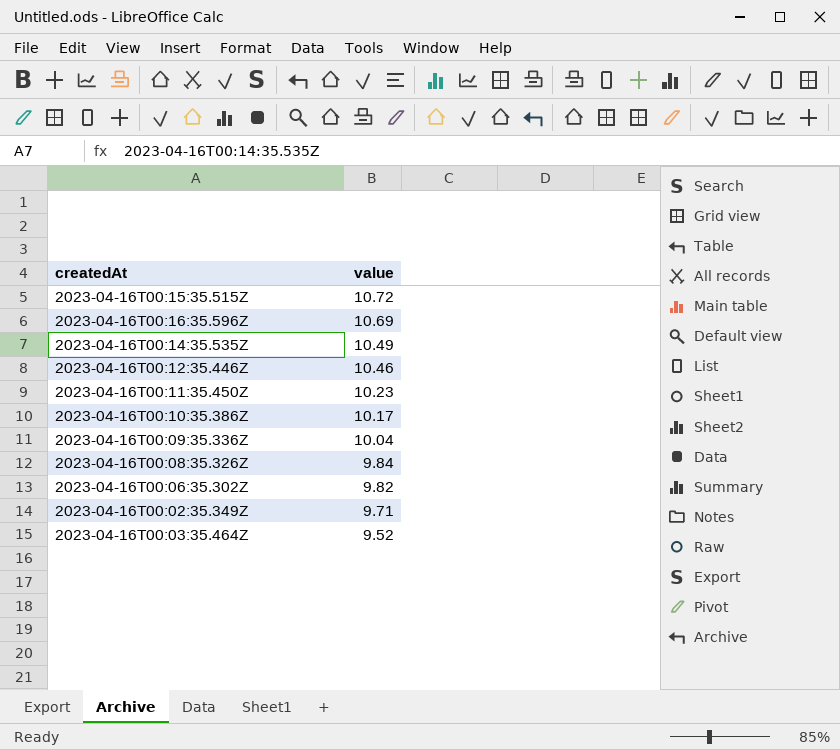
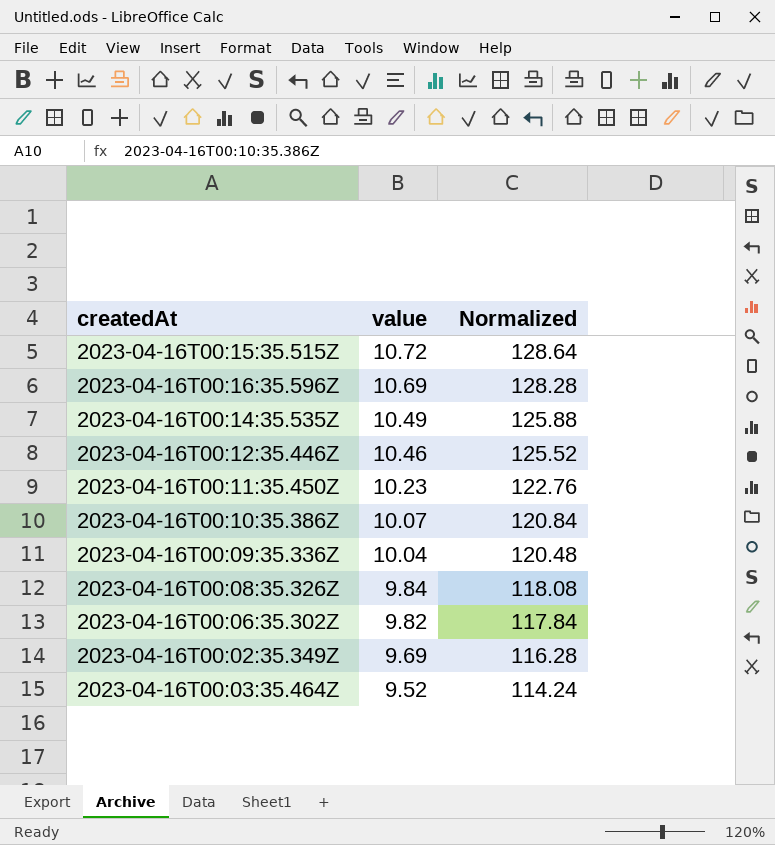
column Normalized | formula: none -> [value] * 12
2023-04-16T00:10:35.386Z | value: 10.17 -> 10.07
2023-04-16T00:02:35.349Z | value: 9.71 -> 9.69

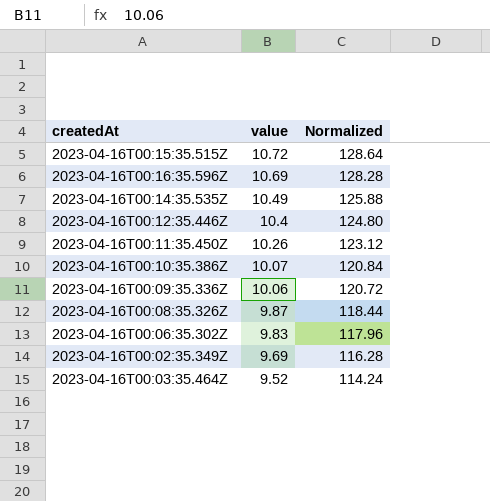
2023-04-16T00:12:35.446Z | value: 10.46 -> 10.4
2023-04-16T00:12:35.446Z | Normalized: 125.52 -> 124.80
2023-04-16T00:11:35.450Z | value: 10.23 -> 10.26
2023-04-16T00:11:35.450Z | Normalized: 122.76 -> 123.12
2023-04-16T00:09:35.336Z | value: 10.04 -> 10.06
2023-04-16T00:09:35.336Z | Normalized: 120.48 -> 120.72
2023-04-16T00:08:35.326Z | value: 9.84 -> 9.87
2023-04-16T00:08:35.326Z | Normalized: 118.08 -> 118.44
2023-04-16T00:06:35.302Z | value: 9.82 -> 9.83
2023-04-16T00:06:35.302Z | Normalized: 117.84 -> 117.96

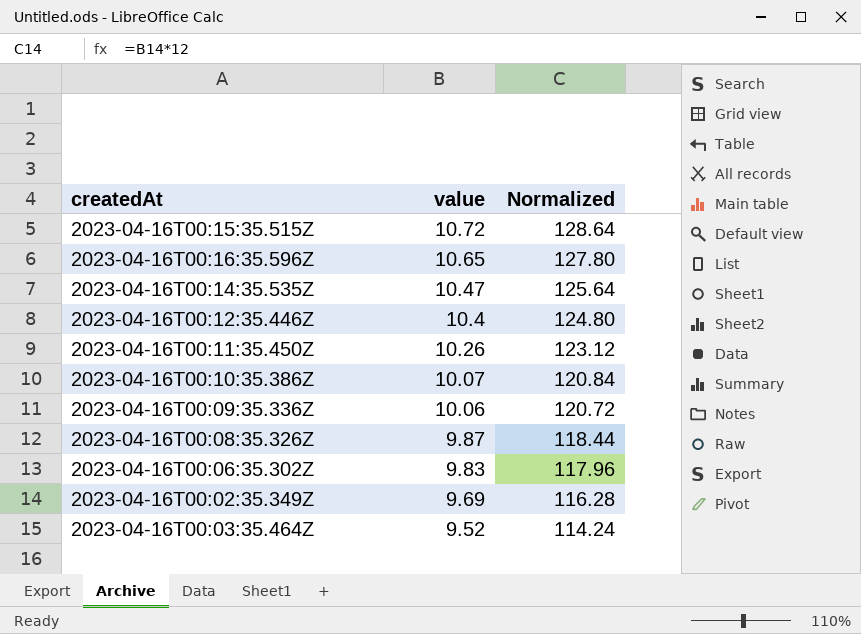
2023-04-16T00:16:35.596Z | value: 10.69 -> 10.65
2023-04-16T00:16:35.596Z | Normalized: 128.28 -> 127.80
2023-04-16T00:14:35.535Z | value: 10.49 -> 10.47
2023-04-16T00:14:35.535Z | Normalized: 125.88 -> 125.64

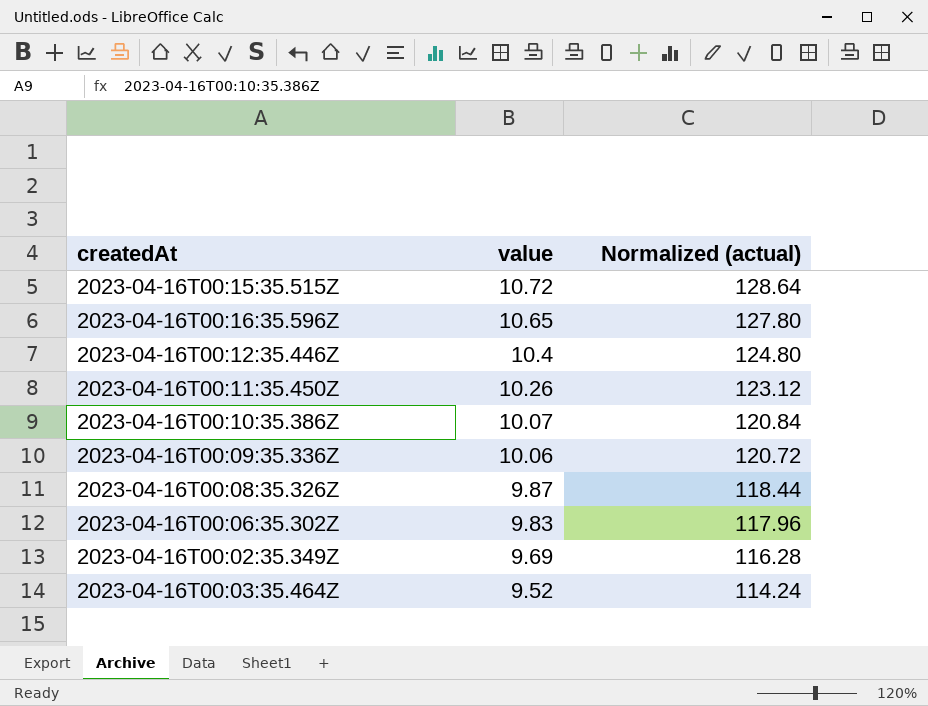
column name: Normalized -> Normalized (actual)
row 2023-04-16T00:14:35.535Z: 10.47 | 125.64 -> none

